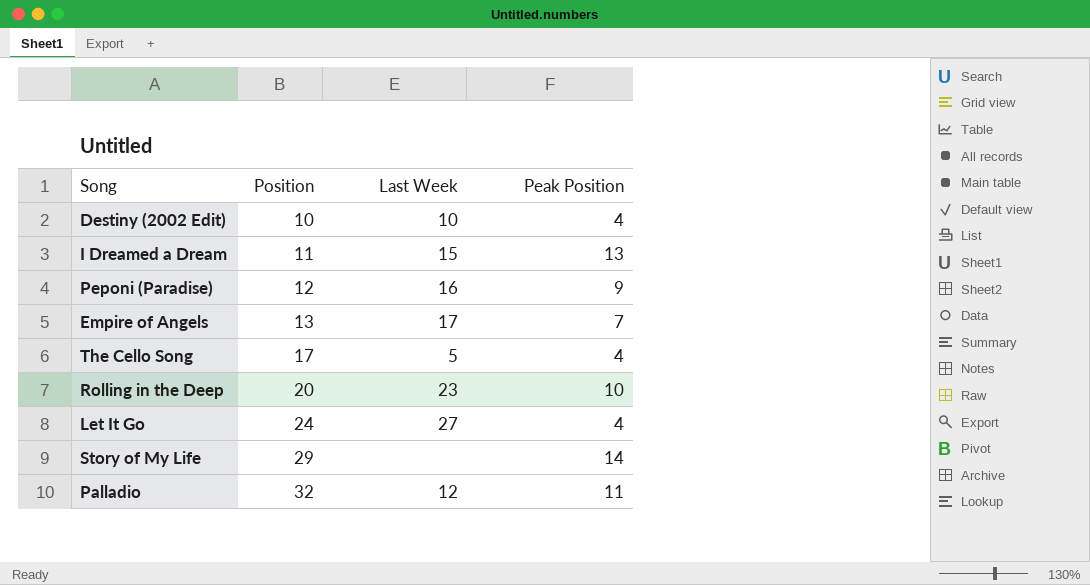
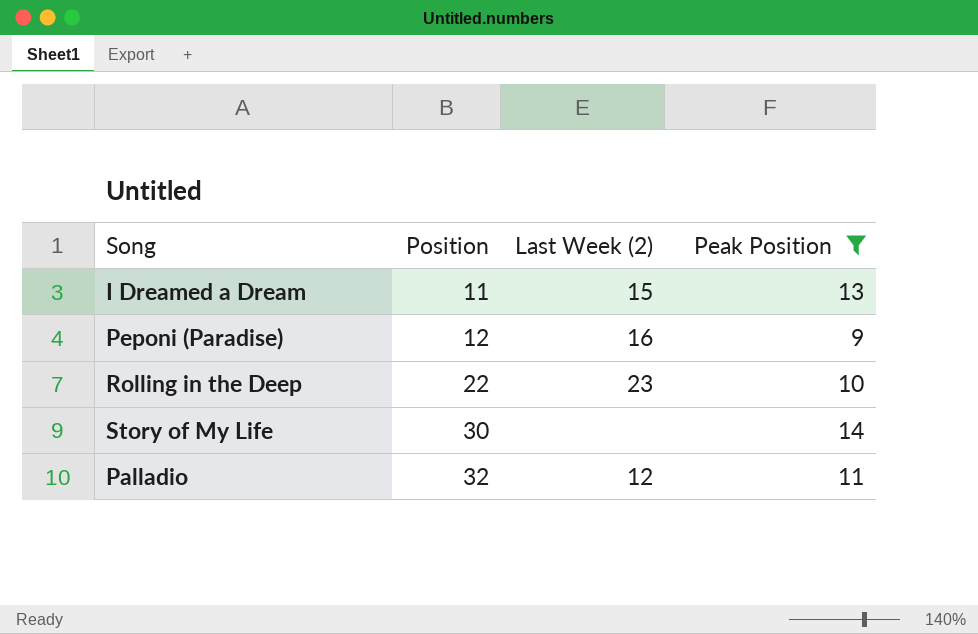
filter: none -> Peak Position >= 9
column name: Last Week -> Last Week (2)
Rolling in the Deep | Position: 20 -> 22
Story of My Life | Position: 29 -> 30

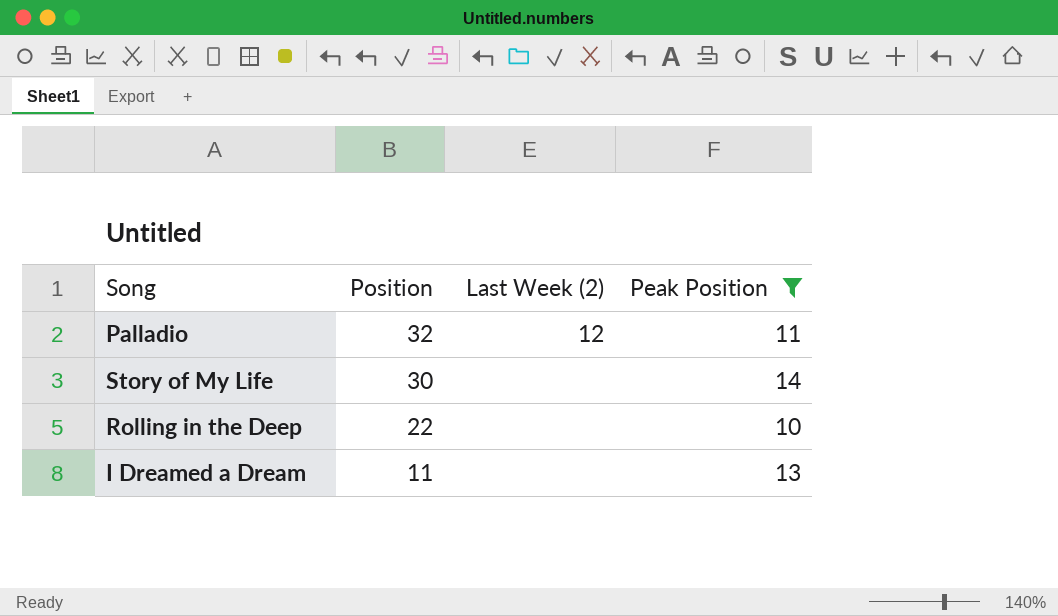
row order: Position ascending -> Position descending
row Peponi (Paradise): 12 | 16 | 9 -> none
Rolling in the Deep | Last Week (2): 23 -> none
I Dreamed a Dream | Last Week (2): 15 -> none

